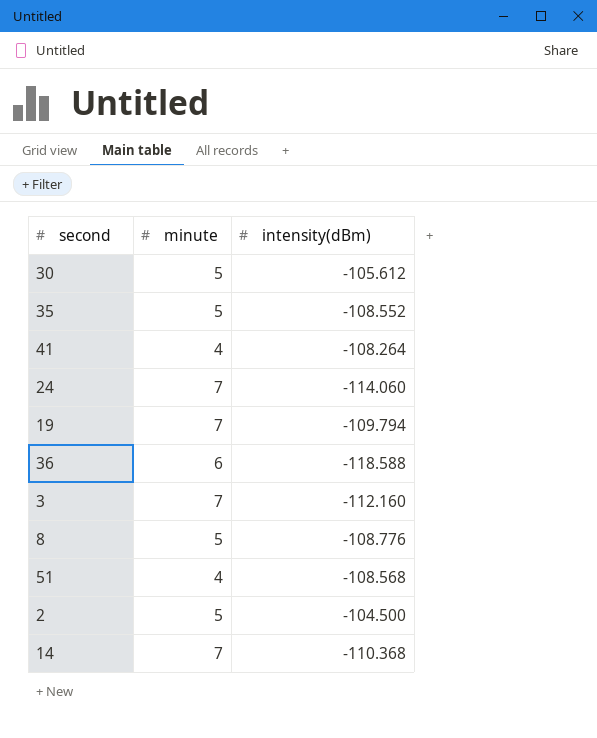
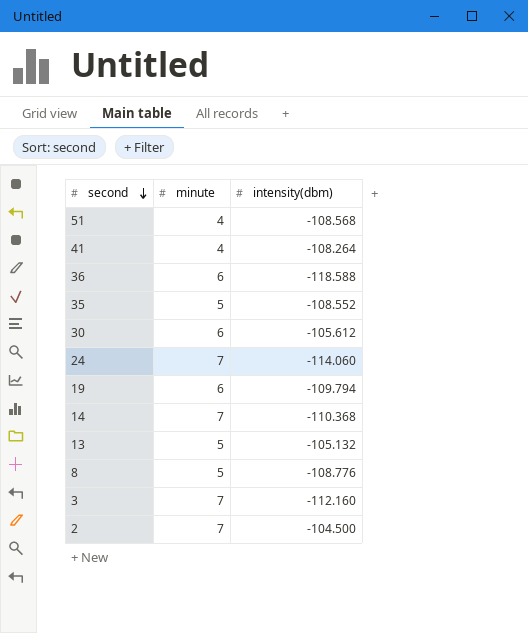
row order: none -> second descending
column name: intensity(dBm) -> intensity(dbm)
30 | minute: 5 -> 6
19 | minute: 7 -> 6
row 13: none -> 5 | -105.132
2 | minute: 5 -> 7

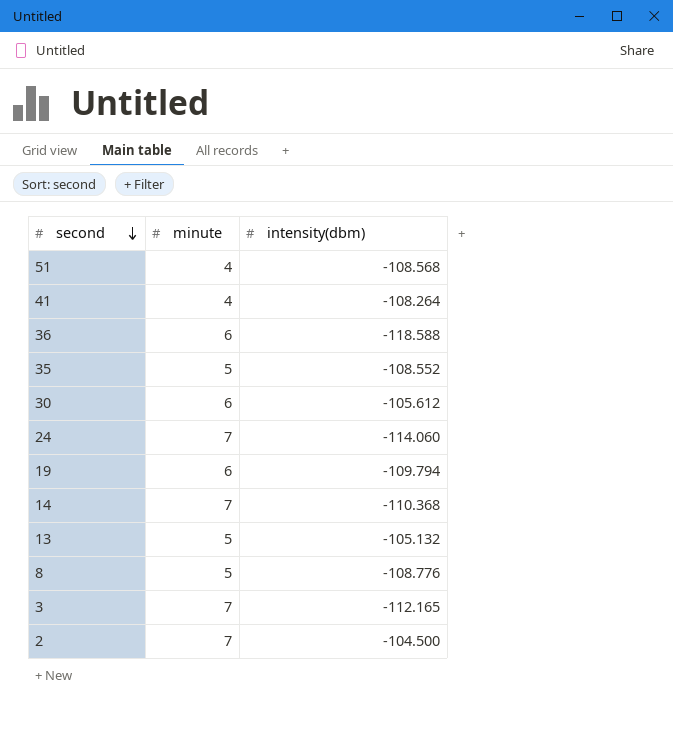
3 | intensity(dbm): -112.160 -> -112.165

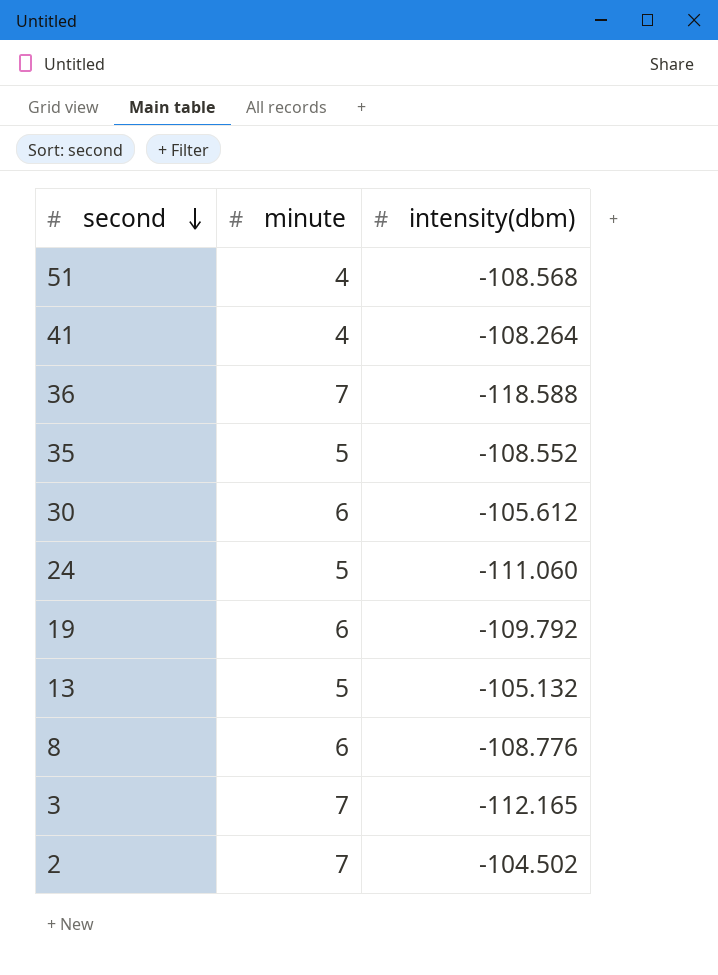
row 14: 7 | -110.368 -> none
36 | minute: 6 -> 7
24 | minute: 7 -> 5
24 | intensity(dbm): -114.060 -> -111.060
19 | intensity(dbm): -109.794 -> -109.792
8 | minute: 5 -> 6
2 | intensity(dbm): -104.500 -> -104.502

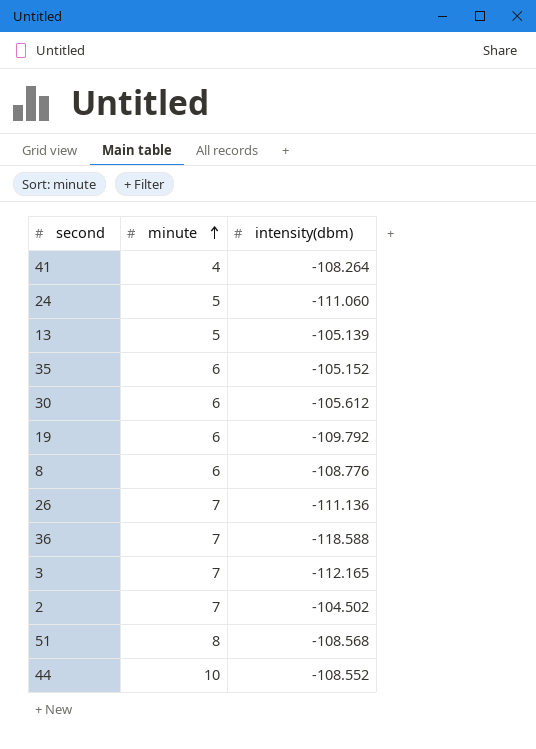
row order: second descending -> minute ascending
13 | intensity(dbm): -105.132 -> -105.139
35 | minute: 5 -> 6
35 | intensity(dbm): -108.552 -> -105.152
row 26: none -> 7 | -111.136
51 | minute: 4 -> 8
row 44: none -> 10 | -108.552

